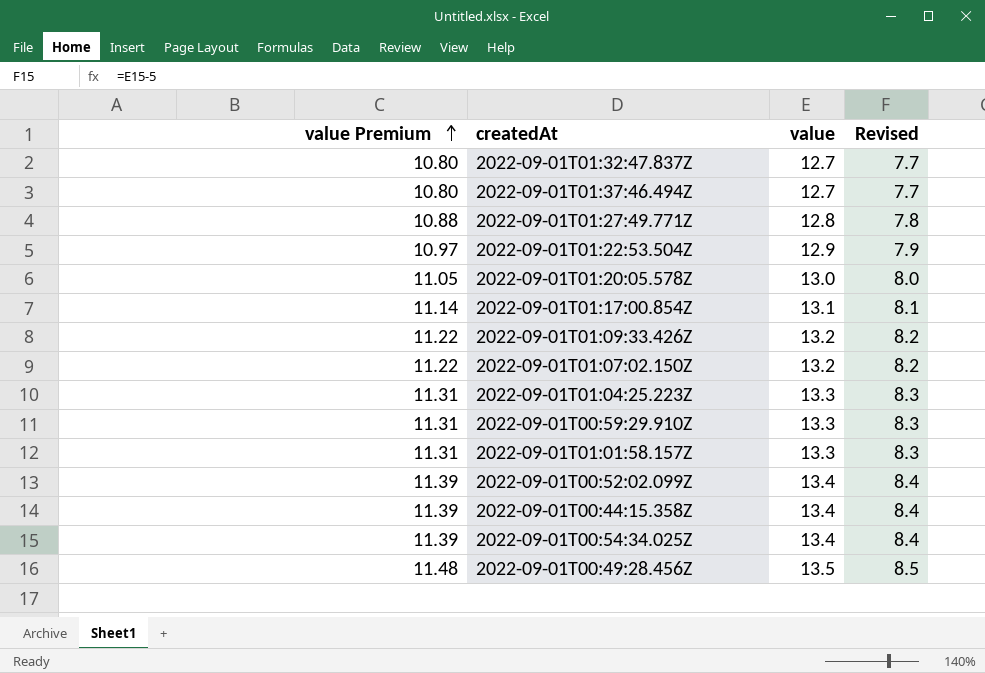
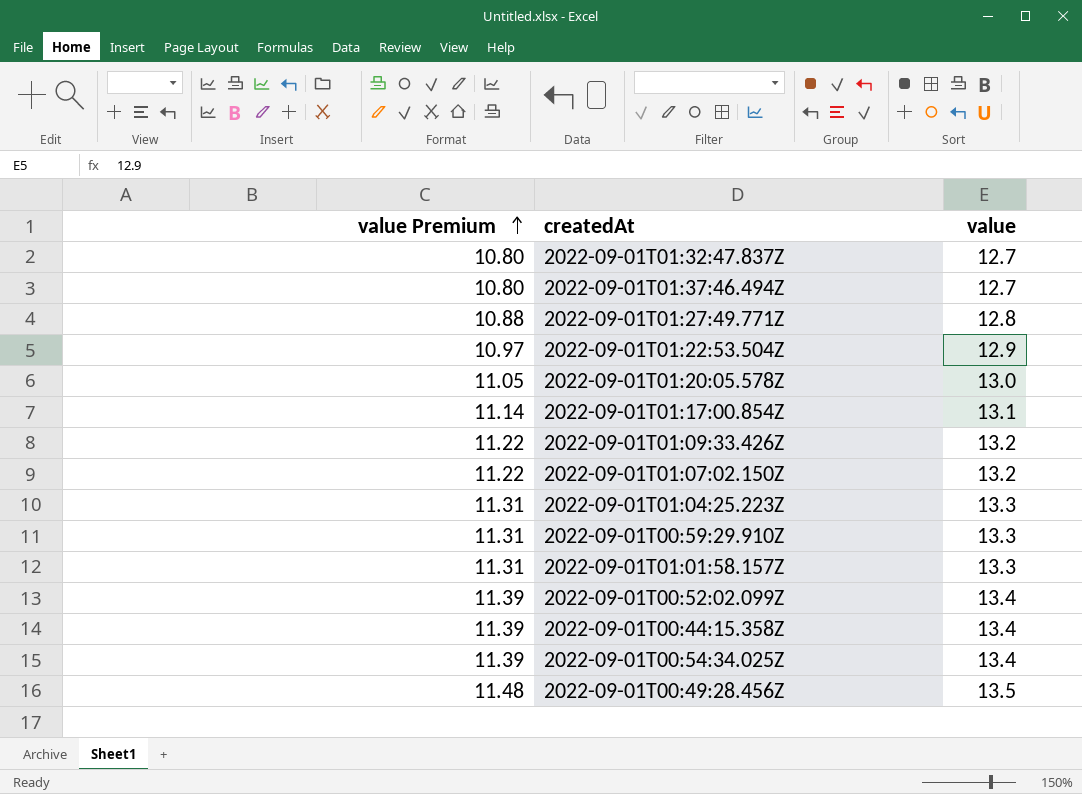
column Revised | formula: [value] - 5 -> none

